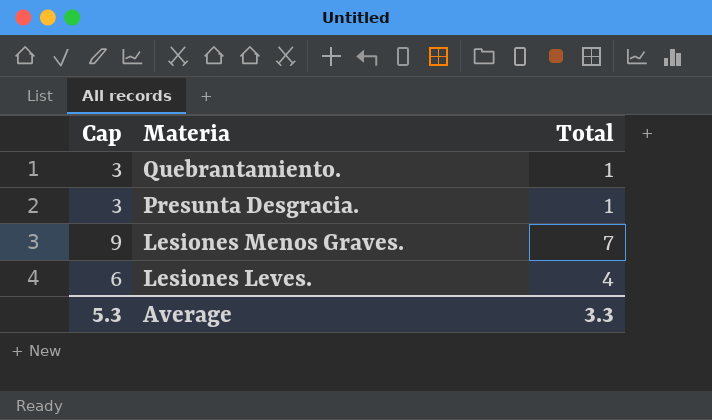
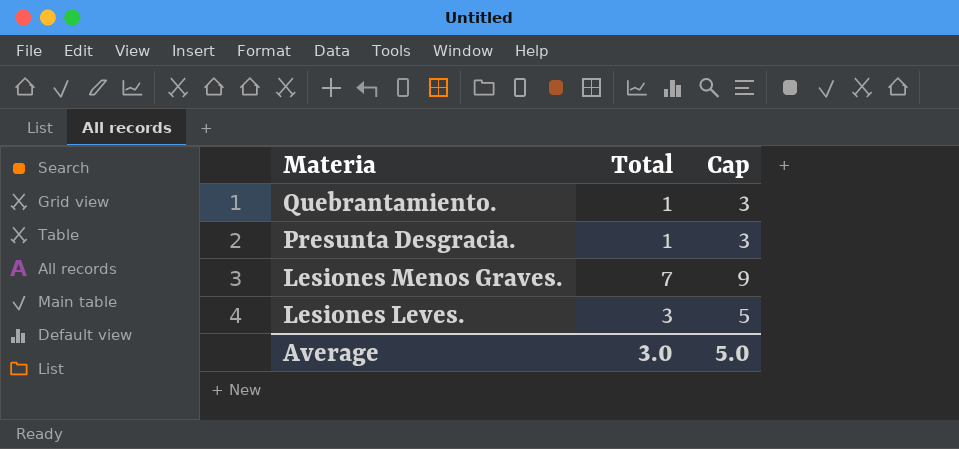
column Cap | position: 1 -> 3
Lesiones Leves. | Total: 4 -> 3
Lesiones Leves. | Cap: 6 -> 5
Average | Total: 3.3 -> 3.0
Average | Cap: 5.3 -> 5.0

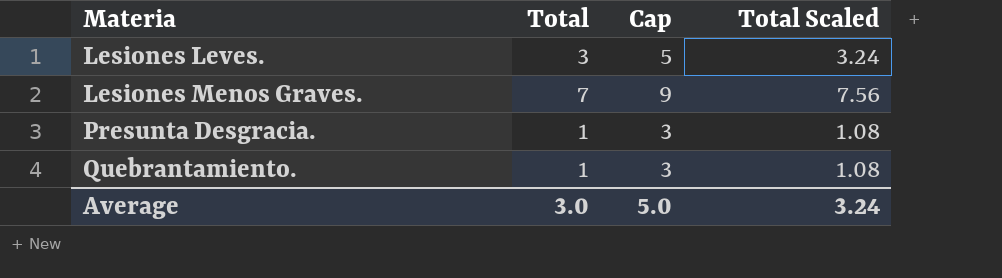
row order: Materia descending -> Materia ascending
column Total Scaled | formula: none -> [Total] * 1.08

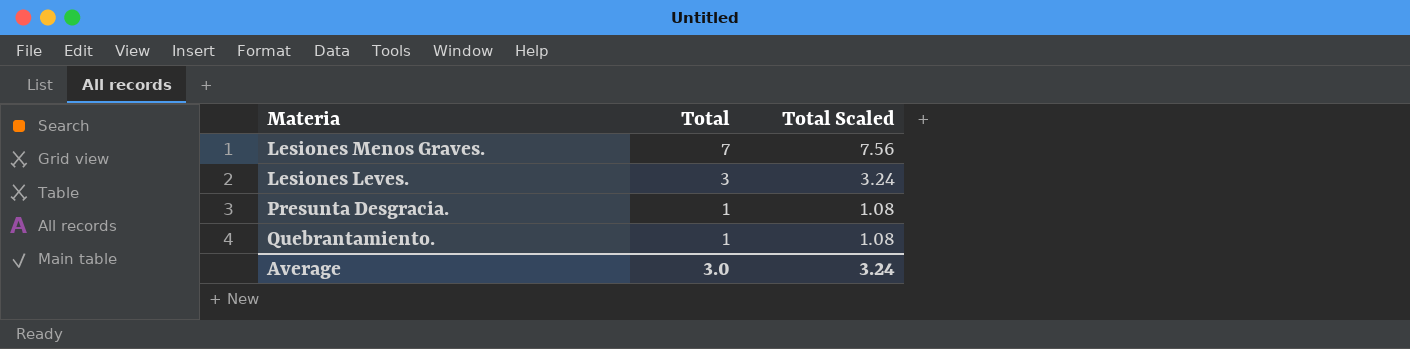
row order: Materia ascending -> Total descending
column Cap | formula: [Total] + 2 -> none

